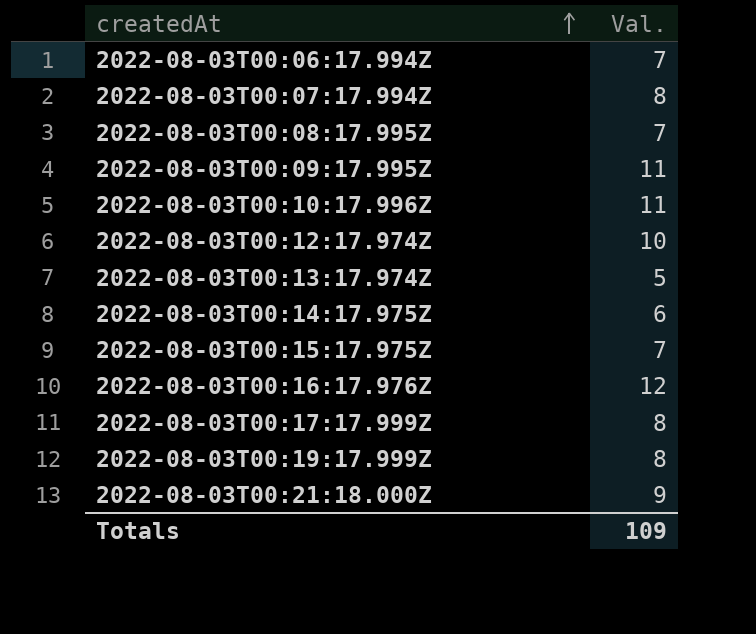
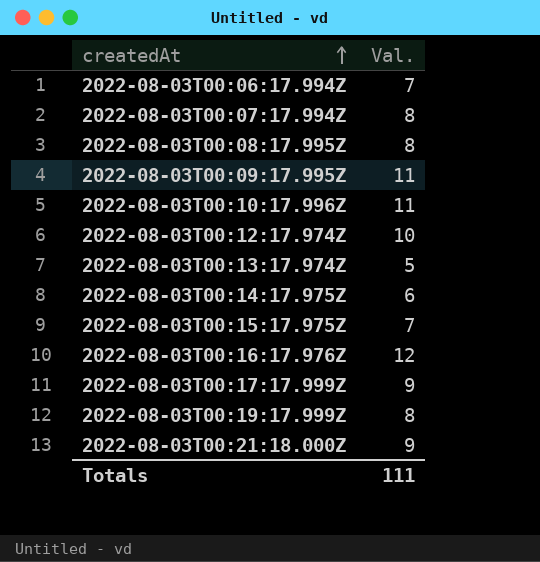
2022-08-03T00:08:17.995Z | Val.: 7 -> 8
2022-08-03T00:17:17.999Z | Val.: 8 -> 9
Totals | Val.: 109 -> 111

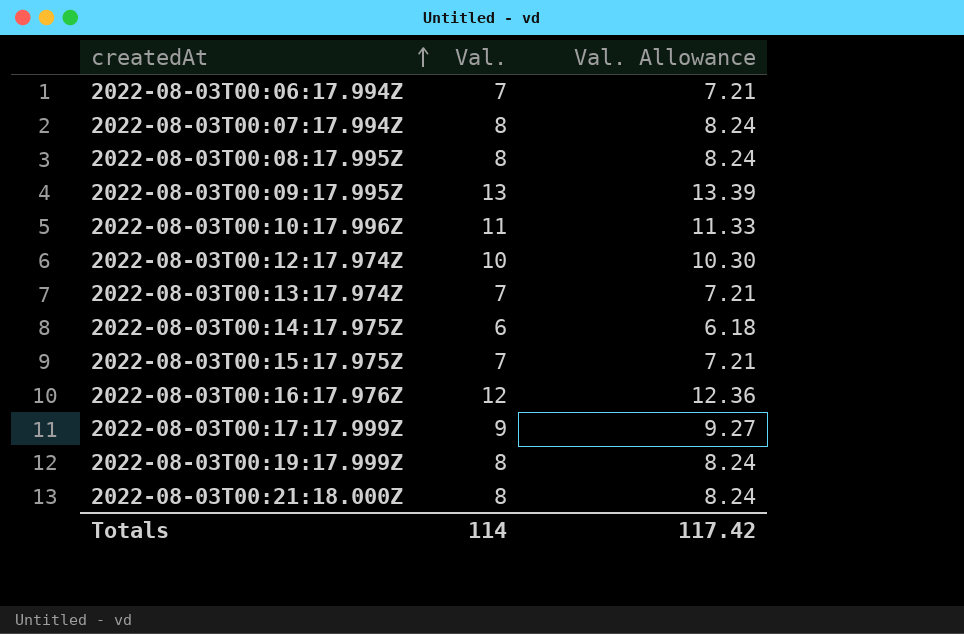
column Val. Allowance | formula: none -> [Val.] * 1.03
2022-08-03T00:09:17.995Z | Val.: 11 -> 13
2022-08-03T00:13:17.974Z | Val.: 5 -> 7
2022-08-03T00:21:18.000Z | Val.: 9 -> 8
Totals | Val.: 111 -> 114

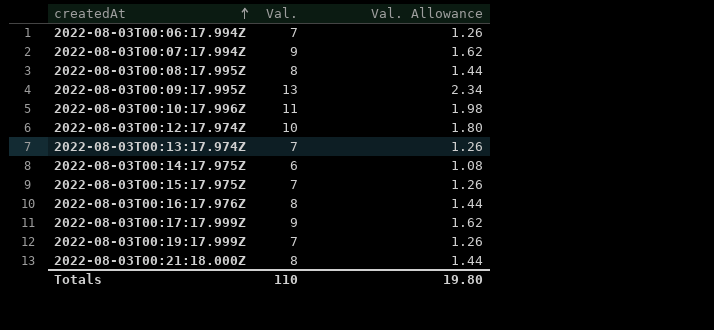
column Val. Allowance | formula: [Val.] * 1.03 -> [Val.] * 0.18
2022-08-03T00:07:17.994Z | Val.: 8 -> 9
2022-08-03T00:16:17.976Z | Val.: 12 -> 8
2022-08-03T00:19:17.999Z | Val.: 8 -> 7
Totals | Val.: 114 -> 110
Totals | Val. Allowance: 117.42 -> 19.80

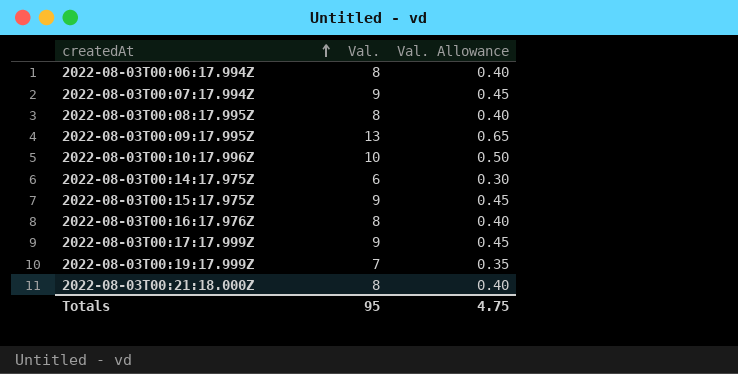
column Val. Allowance | formula: [Val.] * 0.18 -> [Val.] * 0.05
row 2022-08-03T00:12:17.974Z: 10 | 1.80 -> none
row 2022-08-03T00:13:17.974Z: 7 | 1.26 -> none
2022-08-03T00:06:17.994Z | Val.: 7 -> 8
2022-08-03T00:10:17.996Z | Val.: 11 -> 10
2022-08-03T00:15:17.975Z | Val.: 7 -> 9
Totals | Val.: 110 -> 95
Totals | Val. Allowance: 19.80 -> 4.75

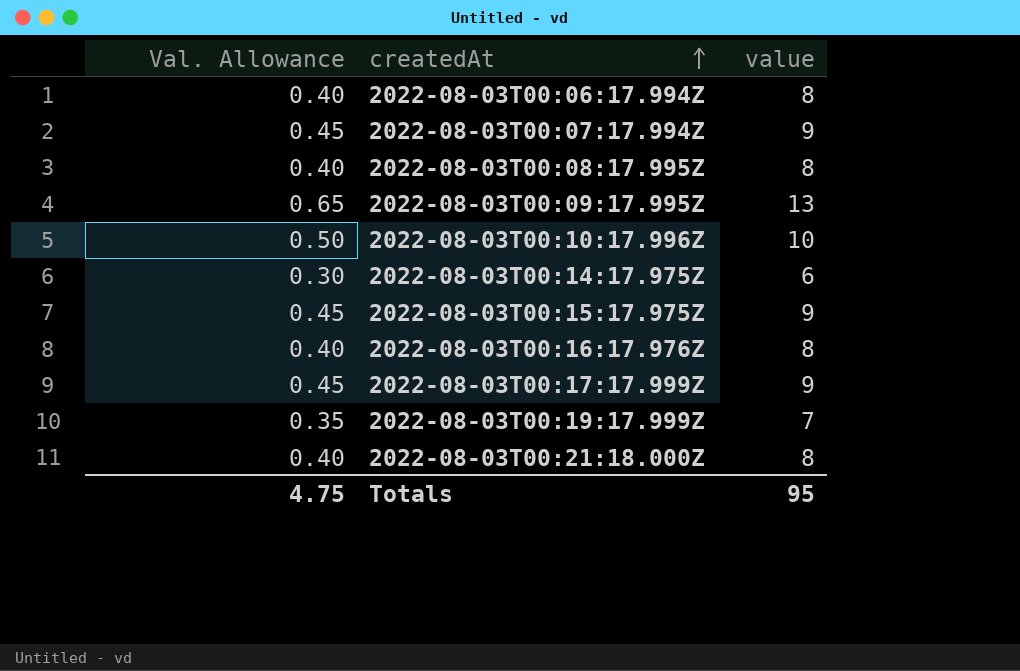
column Val. Allowance | position: 3 -> 1
column name: Val. -> value

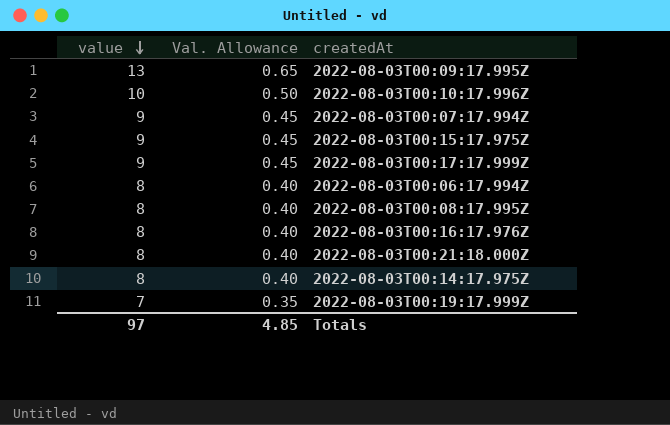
row order: createdAt ascending -> value descending
column value | position: 3 -> 1
2022-08-03T00:14:17.975Z | value: 6 -> 8
2022-08-03T00:14:17.975Z | Val. Allowance: 0.30 -> 0.40
Totals | value: 95 -> 97
Totals | Val. Allowance: 4.75 -> 4.85

